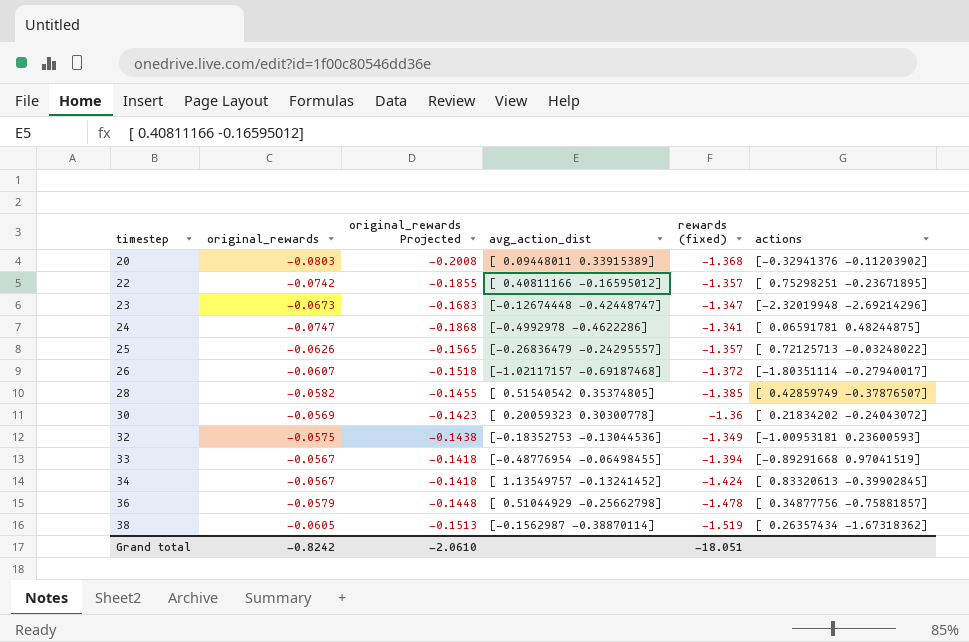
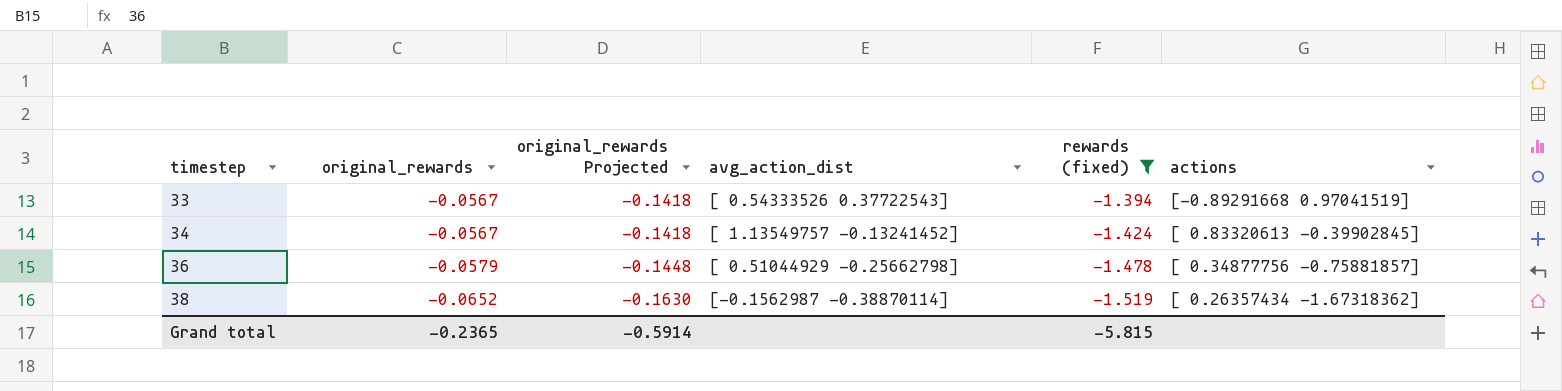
filter: none -> rewards (fixed) <= -1.394
33 | avg_action_dist: [-0.48776954 -0.06498455] -> [ 0.54333526 0.37722543]
38 | original_rewards: -0.0605 -> -0.0652
38 | original_rewards Projected: -0.1513 -> -0.1630
Grand total | original_rewards: -0.8242 -> -0.2365
Grand total | original_rewards Projected: -2.0610 -> -0.5914
Grand total | rewards (fixed): -18.051 -> -5.815

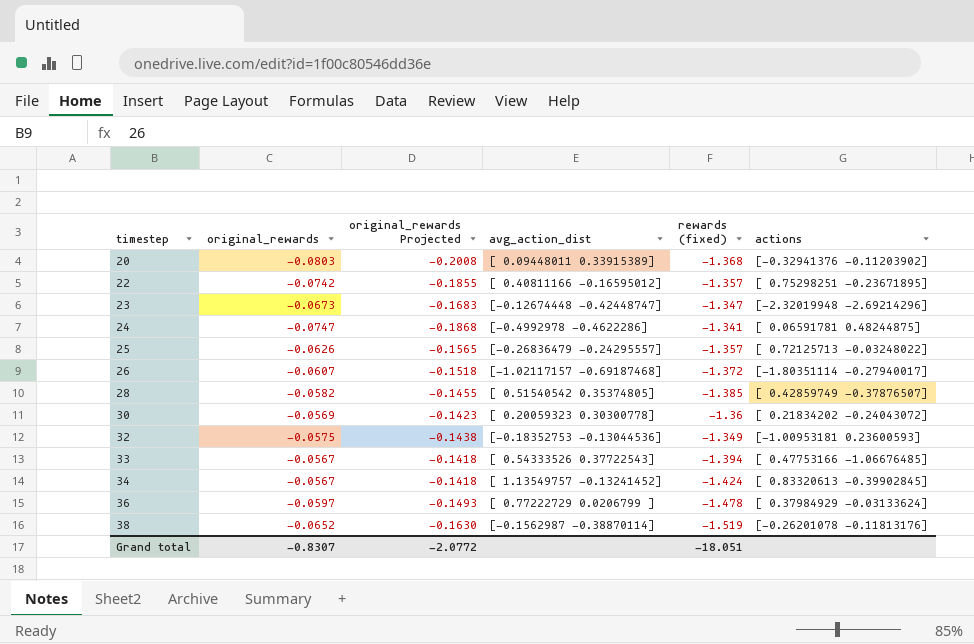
filter: rewards (fixed) <= -1.394 -> none
33 | actions: [-0.89291668 0.97041519] -> [ 0.47753166 -1.06676485]
36 | original_rewards: -0.0579 -> -0.0597
36 | original_rewards Projected: -0.1448 -> -0.1493
36 | avg_action_dist: [ 0.51044929 -0.25662798] -> [ 0.77222729 0.0206799 ]
36 | actions: [ 0.34877756 -0.75881857] -> [ 0.37984929 -0.03133624]
38 | actions: [ 0.26357434 -1.67318362] -> [-0.26201078 -0.11813176]
Grand total | original_rewards: -0.2365 -> -0.8307
Grand total | original_rewards Projected: -0.5914 -> -2.0772
Grand total | rewards (fixed): -5.815 -> -18.051

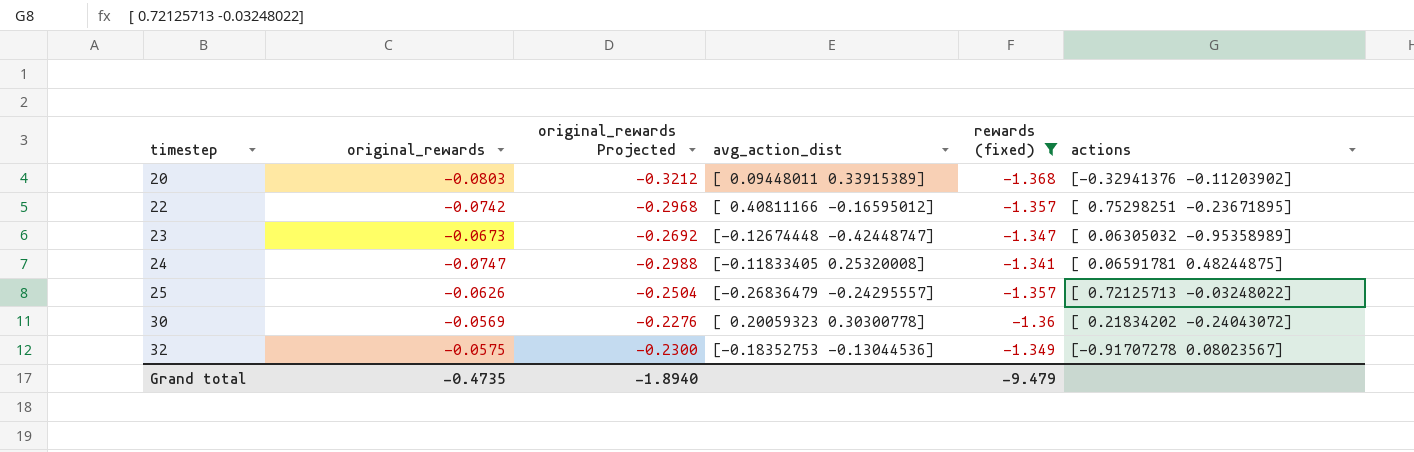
filter: none -> rewards (fixed) >= -1.368
column original_rewards Projected | formula: [original_rewards] * 2.5 -> [original_rewards] * 4
23 | actions: [-2.32019948 -2.69214296] -> [ 0.06305032 -0.95358989]
24 | avg_action_dist: [-0.4992978 -0.4622286] -> [-0.11833405 0.25320008]
32 | actions: [-1.00953181 0.23600593] -> [-0.91707278 0.08023567]
Grand total | original_rewards: -0.8307 -> -0.4735
Grand total | original_rewards Projected: -2.0772 -> -1.8940
Grand total | rewards (fixed): -18.051 -> -9.479

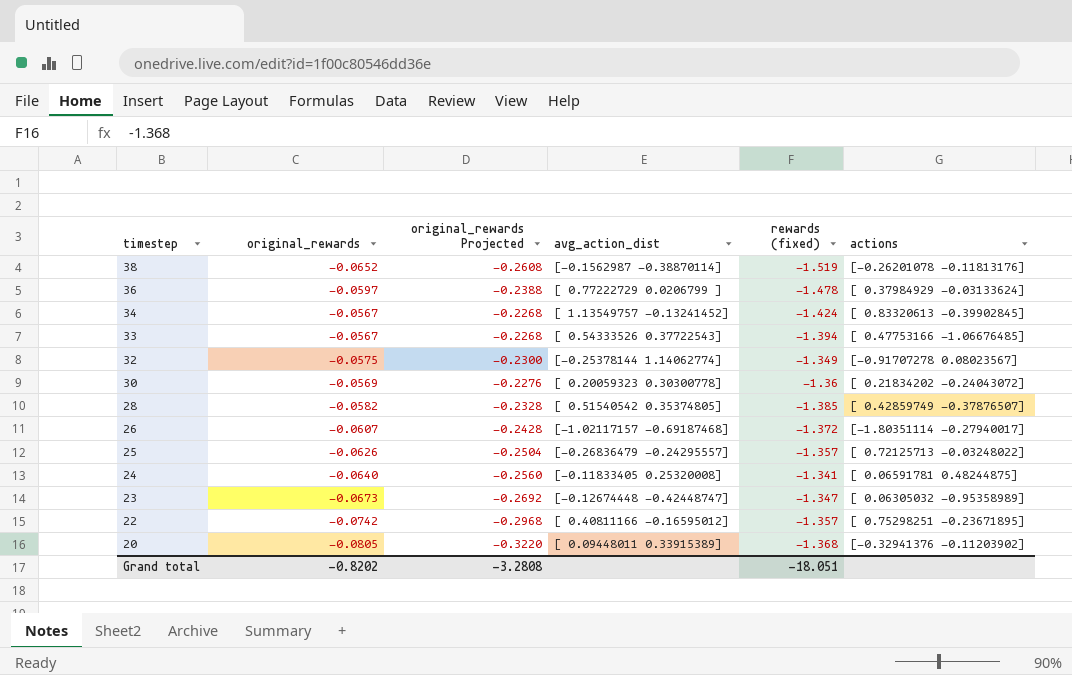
filter: rewards (fixed) >= -1.368 -> none
row order: timestep ascending -> timestep descending
32 | avg_action_dist: [-0.18352753 -0.13044536] -> [-0.25378144 1.14062774]
24 | original_rewards: -0.0747 -> -0.0640
24 | original_rewards Projected: -0.2988 -> -0.2560
20 | original_rewards: -0.0803 -> -0.0805
20 | original_rewards Projected: -0.3212 -> -0.3220
Grand total | original_rewards: -0.4735 -> -0.8202
Grand total | original_rewards Projected: -1.8940 -> -3.2808
Grand total | rewards (fixed): -9.479 -> -18.051

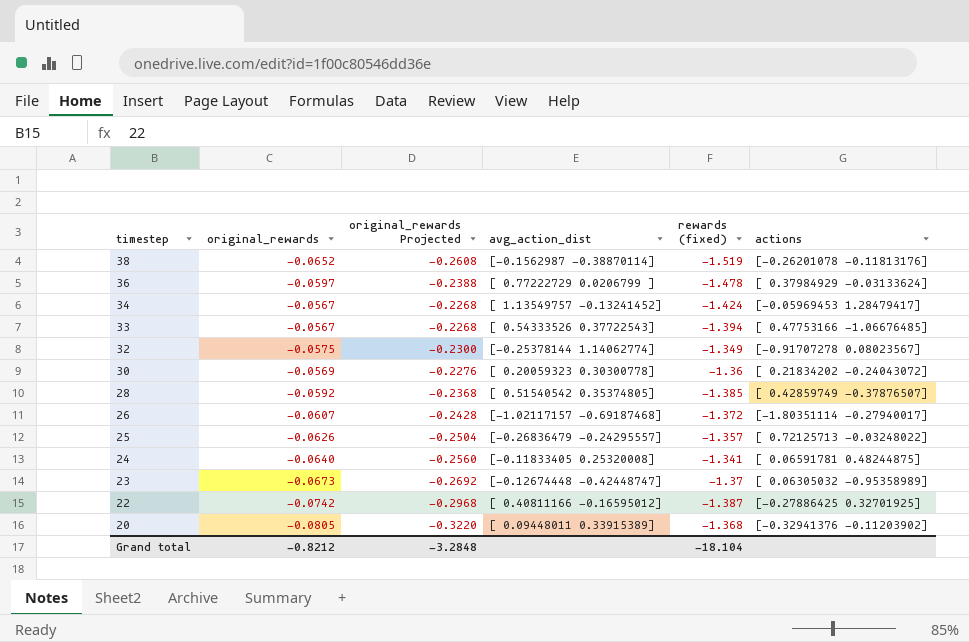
34 | actions: [ 0.83320613 -0.39902845] -> [-0.05969453 1.28479417]
28 | original_rewards: -0.0582 -> -0.0592
28 | original_rewards Projected: -0.2328 -> -0.2368
23 | rewards (fixed): -1.347 -> -1.37
22 | rewards (fixed): -1.357 -> -1.387
22 | actions: [ 0.75298251 -0.23671895] -> [-0.27886425 0.32701925]
Grand total | original_rewards: -0.8202 -> -0.8212
Grand total | original_rewards Projected: -3.2808 -> -3.2848
Grand total | rewards (fixed): -18.051 -> -18.104

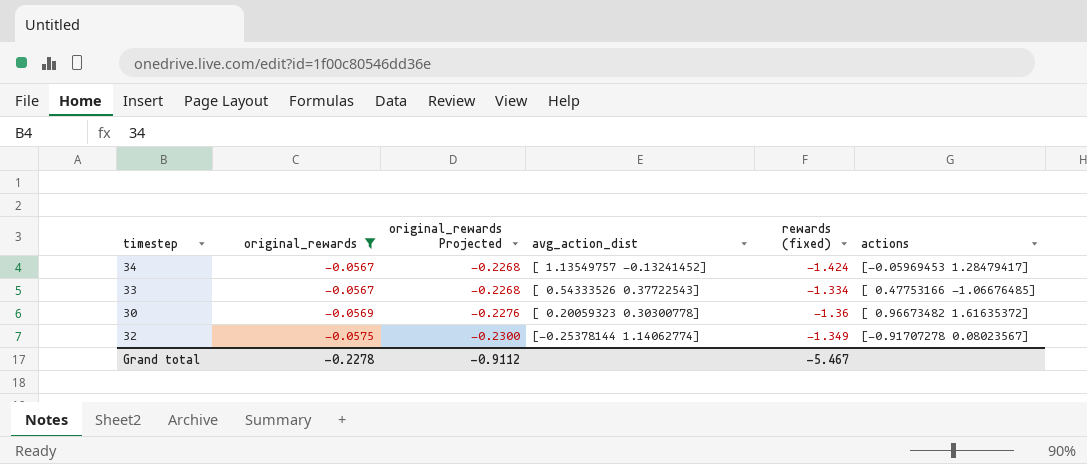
filter: none -> original_rewards >= -0.0575
row order: timestep descending -> original_rewards descending
33 | rewards (fixed): -1.394 -> -1.334
30 | actions: [ 0.21834202 -0.24043072] -> [ 0.96673482 1.61635372]
Grand total | original_rewards: -0.8212 -> -0.2278
Grand total | original_rewards Projected: -3.2848 -> -0.9112
Grand total | rewards (fixed): -18.104 -> -5.467

